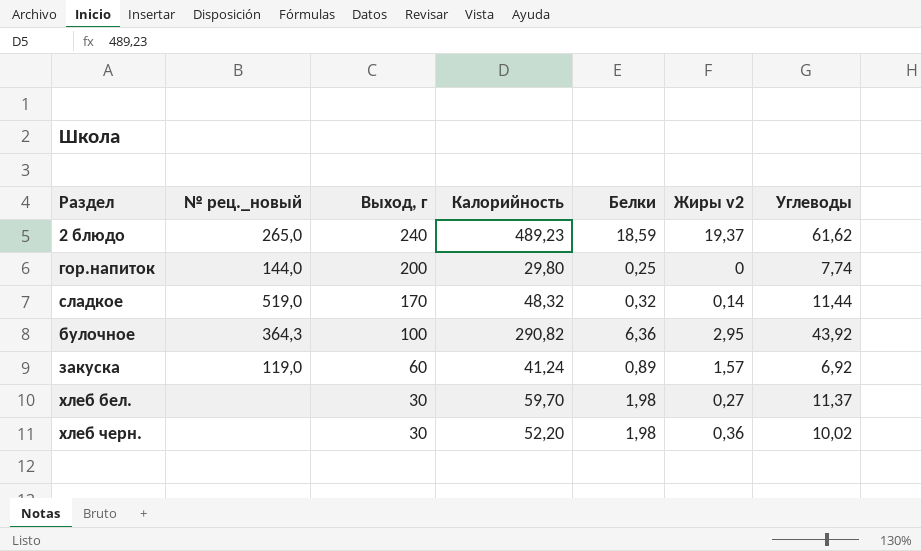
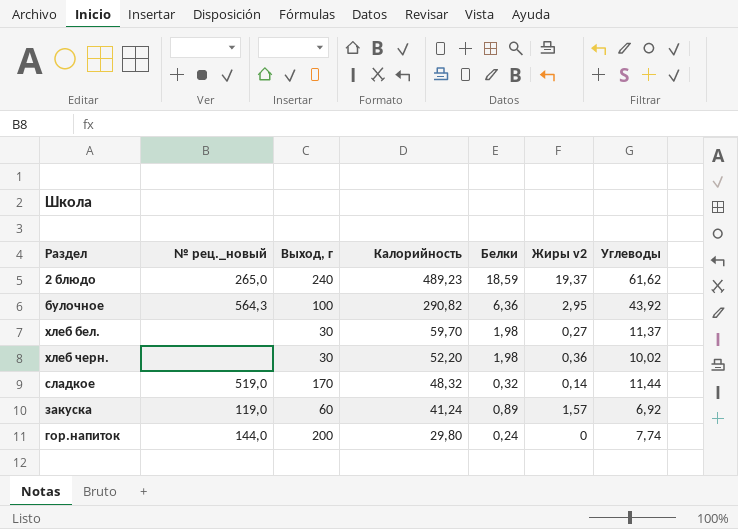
row order: Выход, г descending -> Калорийность descending
булочное | № рец._новый: 364,3 -> 564,3
гор.напиток | Белки: 0,25 -> 0,24

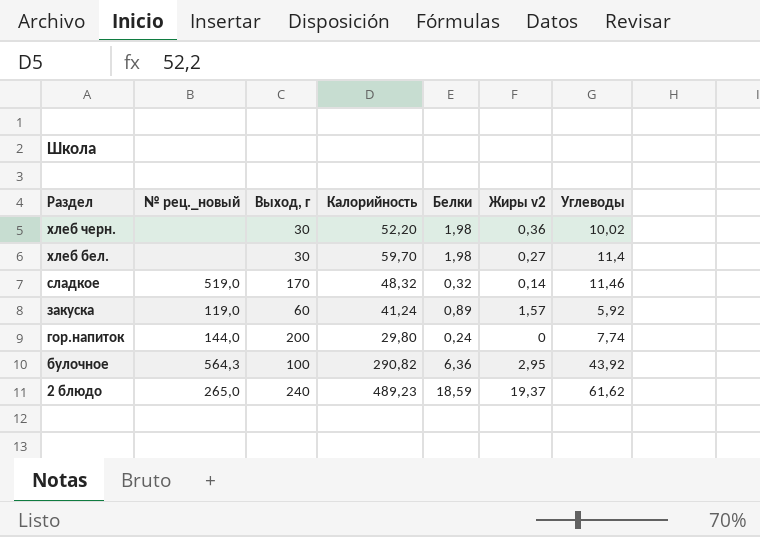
row order: Калорийность descending -> Раздел descending
хлеб бел. | Углеводы: 11,37 -> 11,4
сладкое | Углеводы: 11,44 -> 11,46
закуска | Углеводы: 6,92 -> 5,92

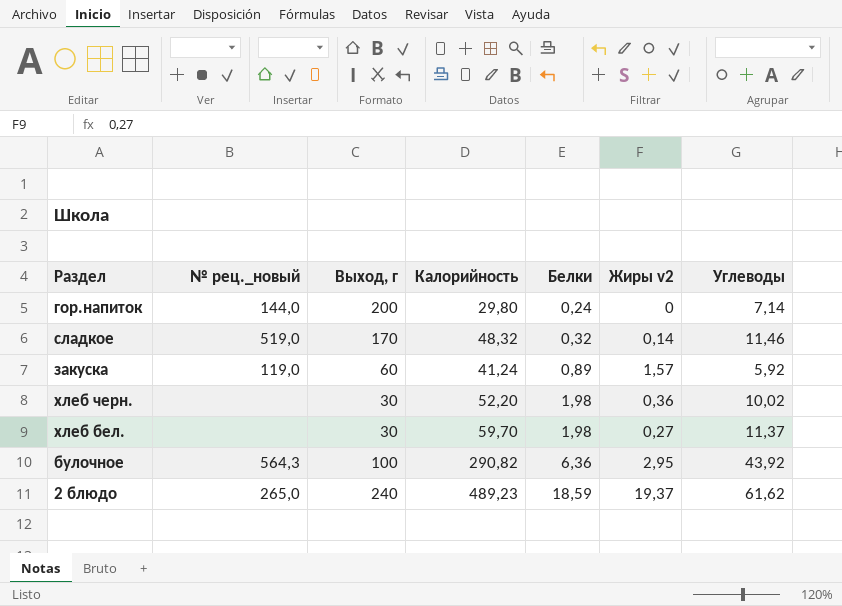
row order: Раздел descending -> Белки ascending
гор.напиток | Углеводы: 7,74 -> 7,14
хлеб бел. | Углеводы: 11,4 -> 11,37

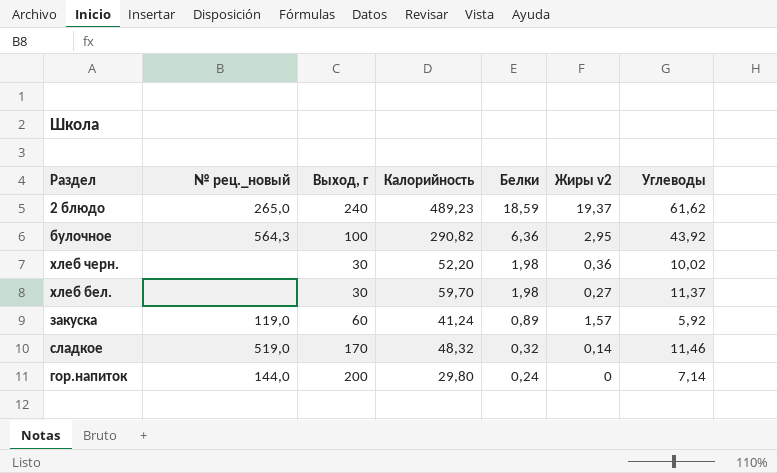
row order: Белки ascending -> Белки descending

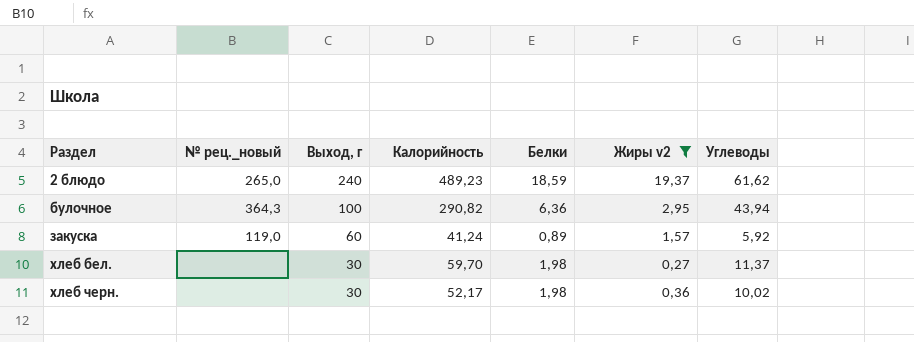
filter: none -> Жиры v2 >= 0,27
row order: Белки descending -> Раздел ascending
булочное | № рец._новый: 564,3 -> 364,3
булочное | Углеводы: 43,92 -> 43,94
хлеб черн. | Калорийность: 52,20 -> 52,17

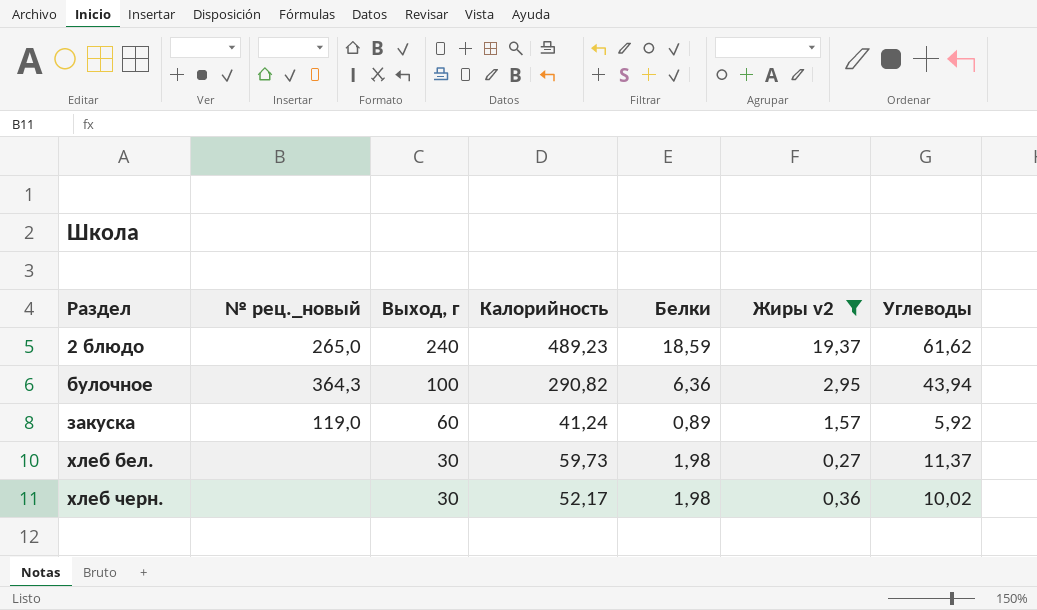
хлеб бел. | Калорийность: 59,70 -> 59,73

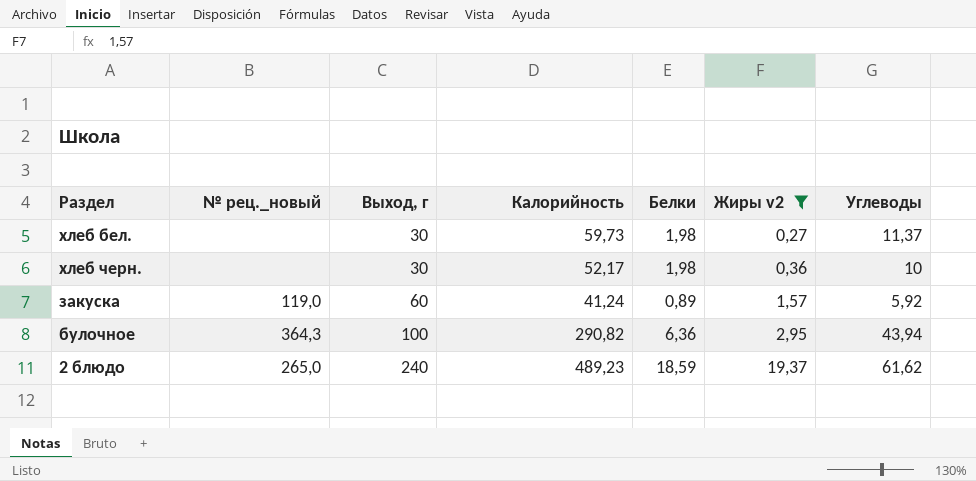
row order: Раздел ascending -> Выход, г ascending
хлеб черн. | Углеводы: 10,02 -> 10

